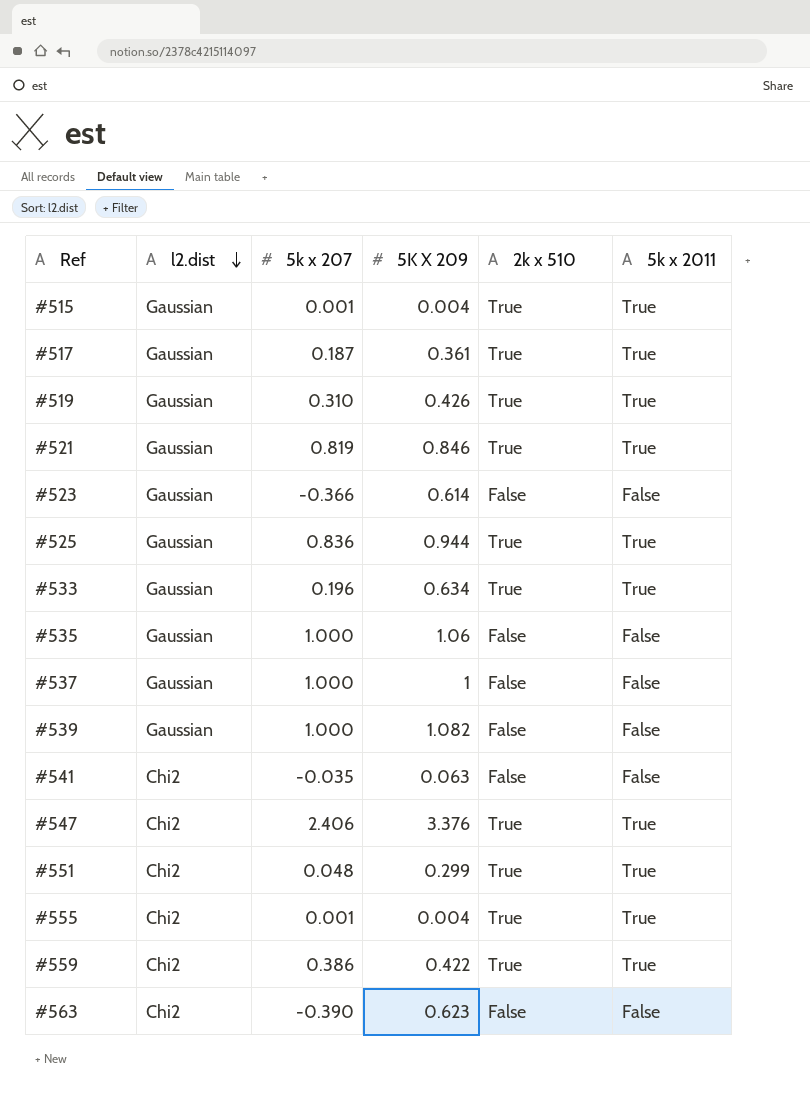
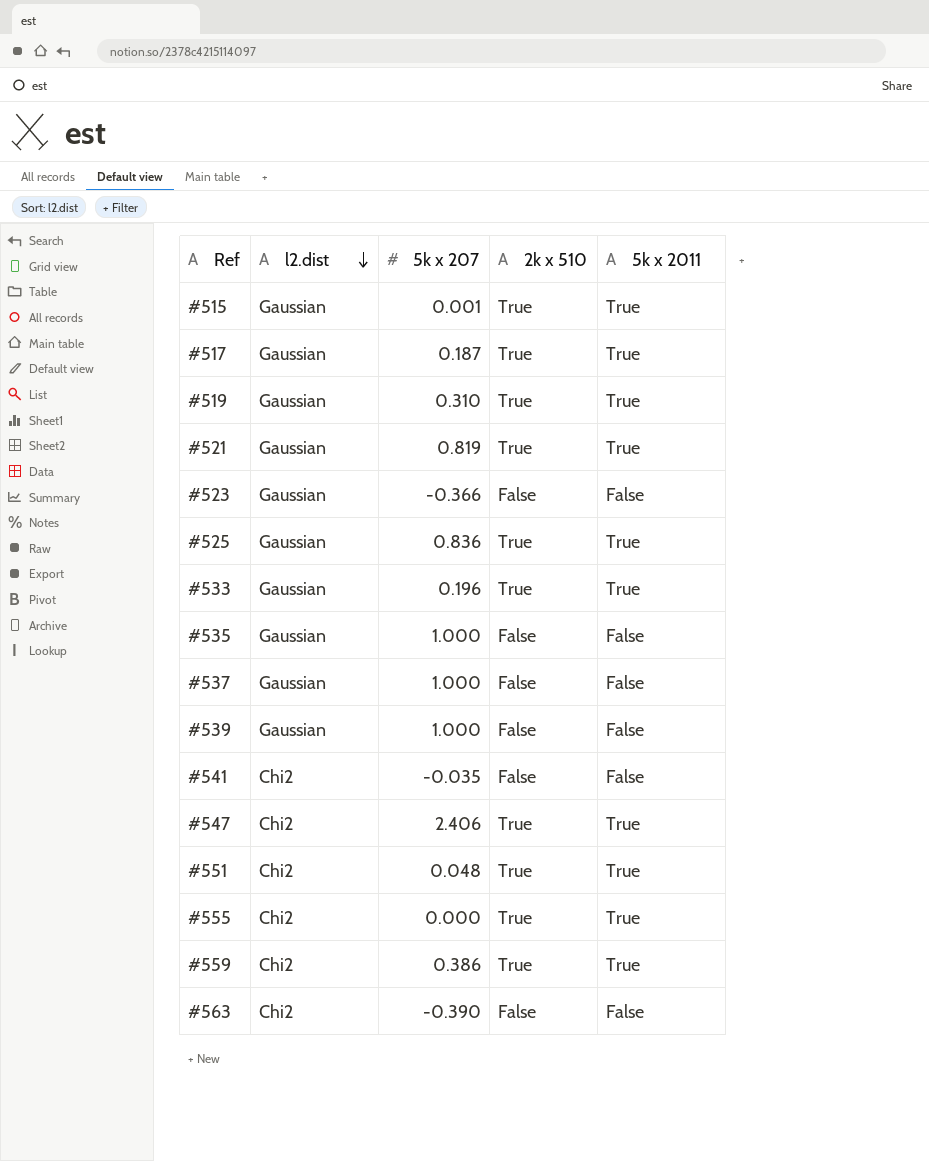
column 5K X 209 | position: 4 -> none
#555 | 5k x 207: 0.001 -> 0.000

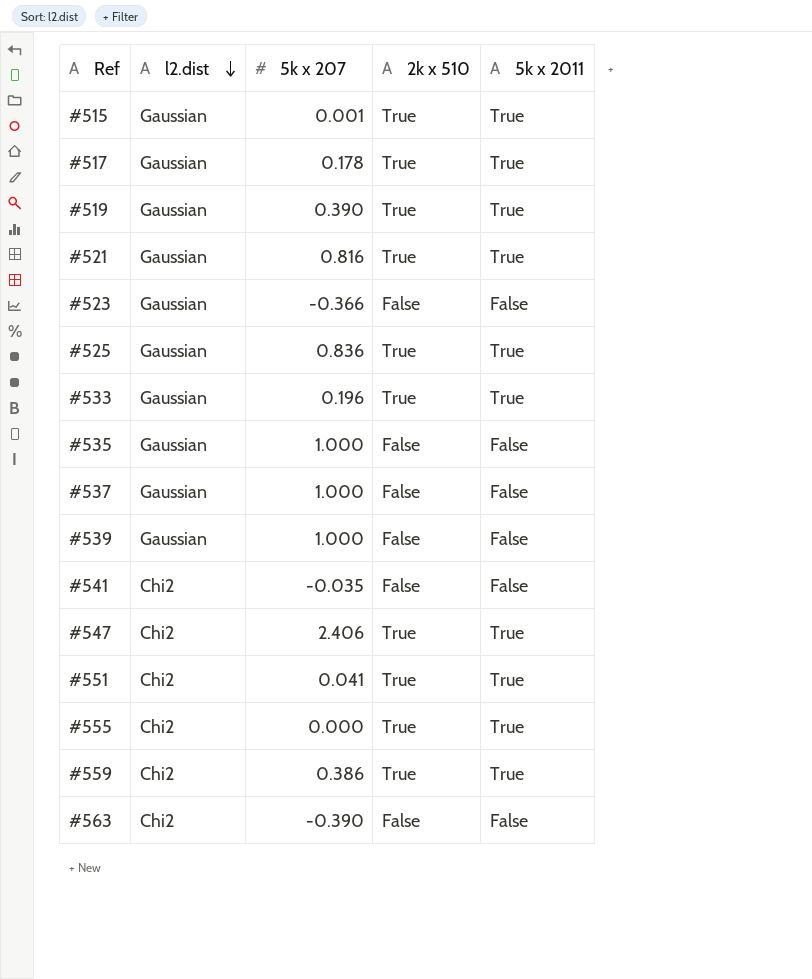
#517 | 5k x 207: 0.187 -> 0.178
#519 | 5k x 207: 0.310 -> 0.390
#521 | 5k x 207: 0.819 -> 0.816
#551 | 5k x 207: 0.048 -> 0.041

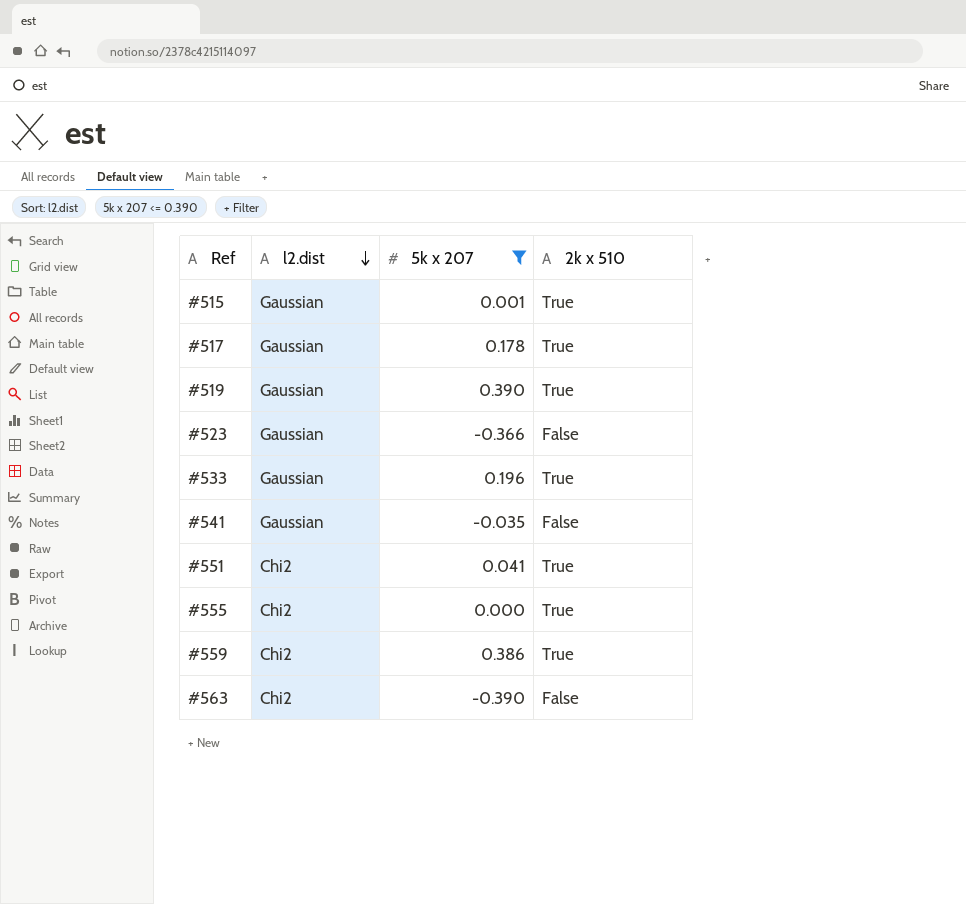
filter: none -> 5k x 207 <= 0.390
column 5k x 2011 | position: 5 -> none
#541 | l2.dist: Chi2 -> Gaussian

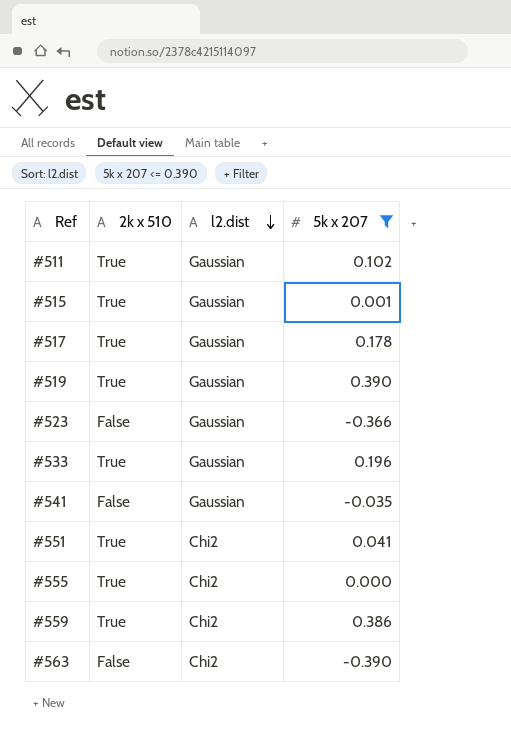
column 2k x 510 | position: 4 -> 2
row #511: none -> True | Gaussian | 0.102

